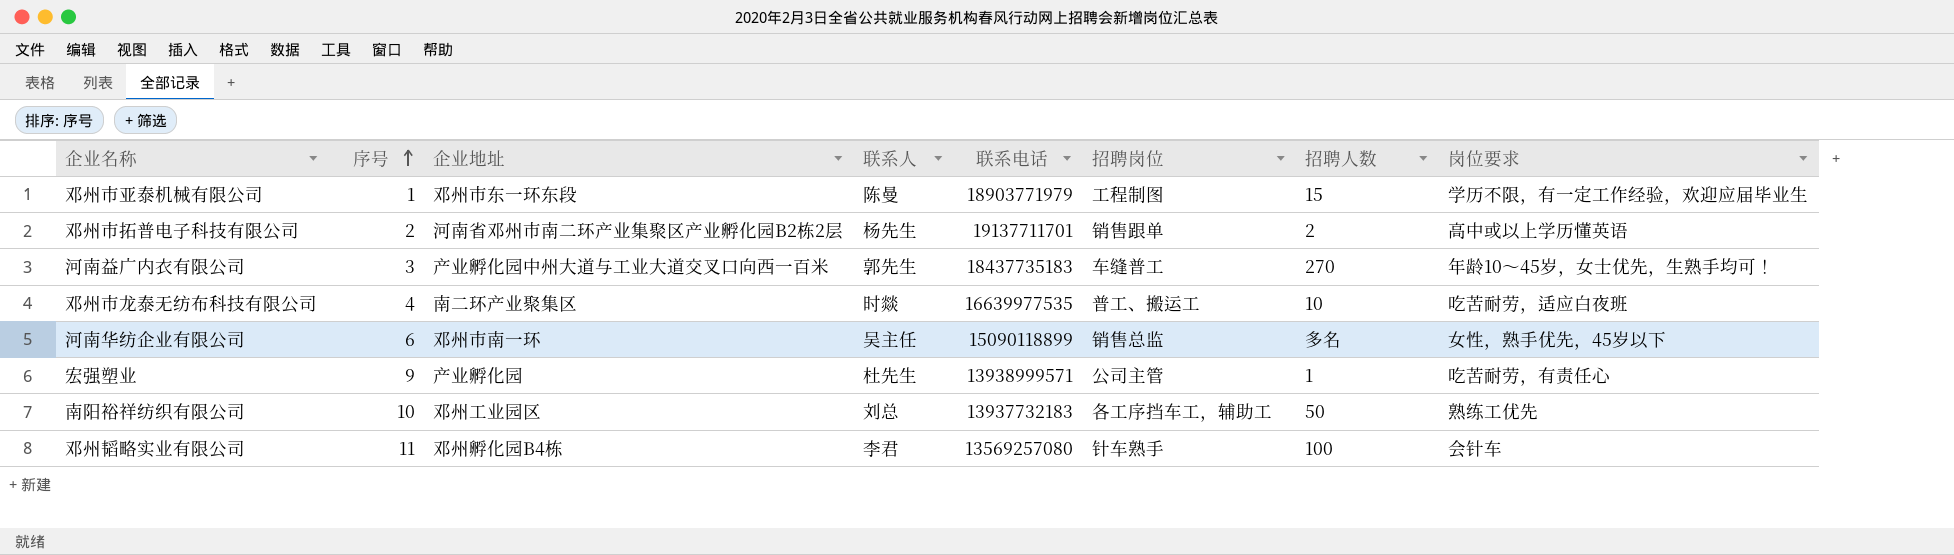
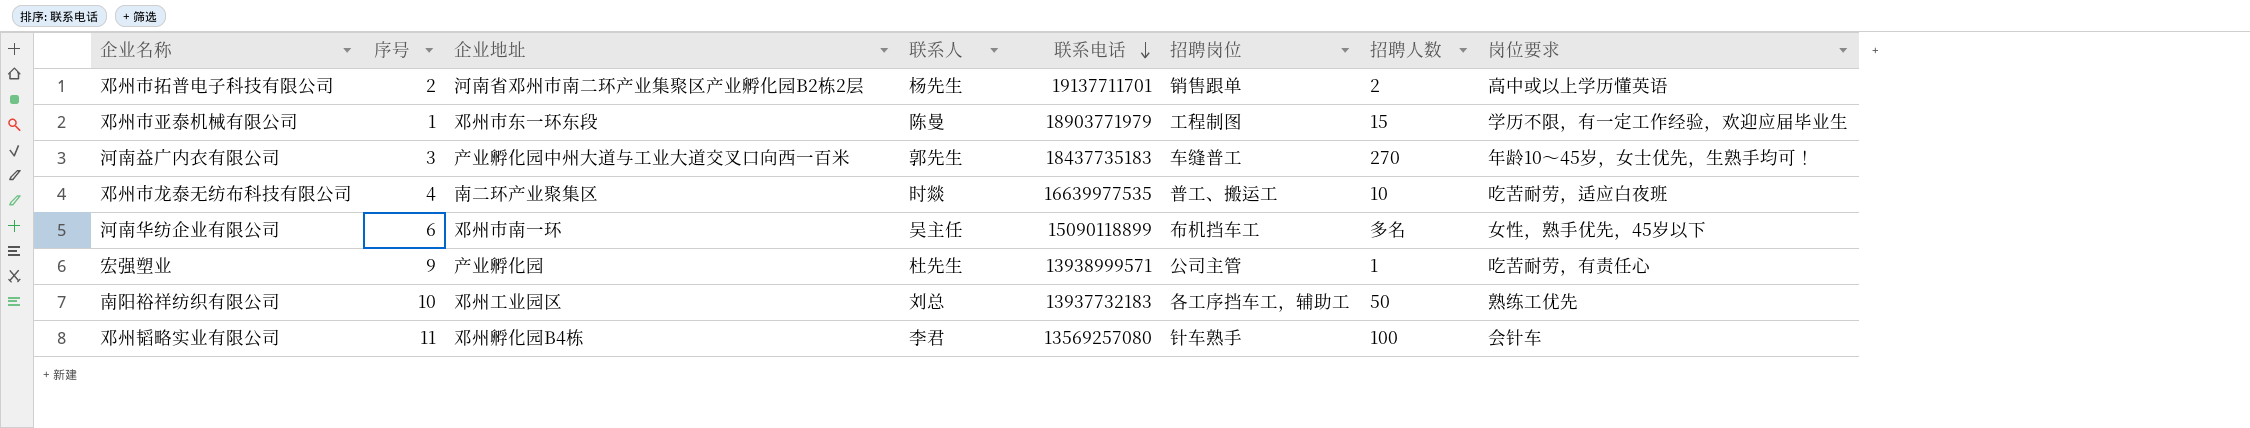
row order: 序号 ascending -> 联系电话 descending
河南华纺企业有限公司 | 招聘岗位: 销售总监 -> 布机挡车工

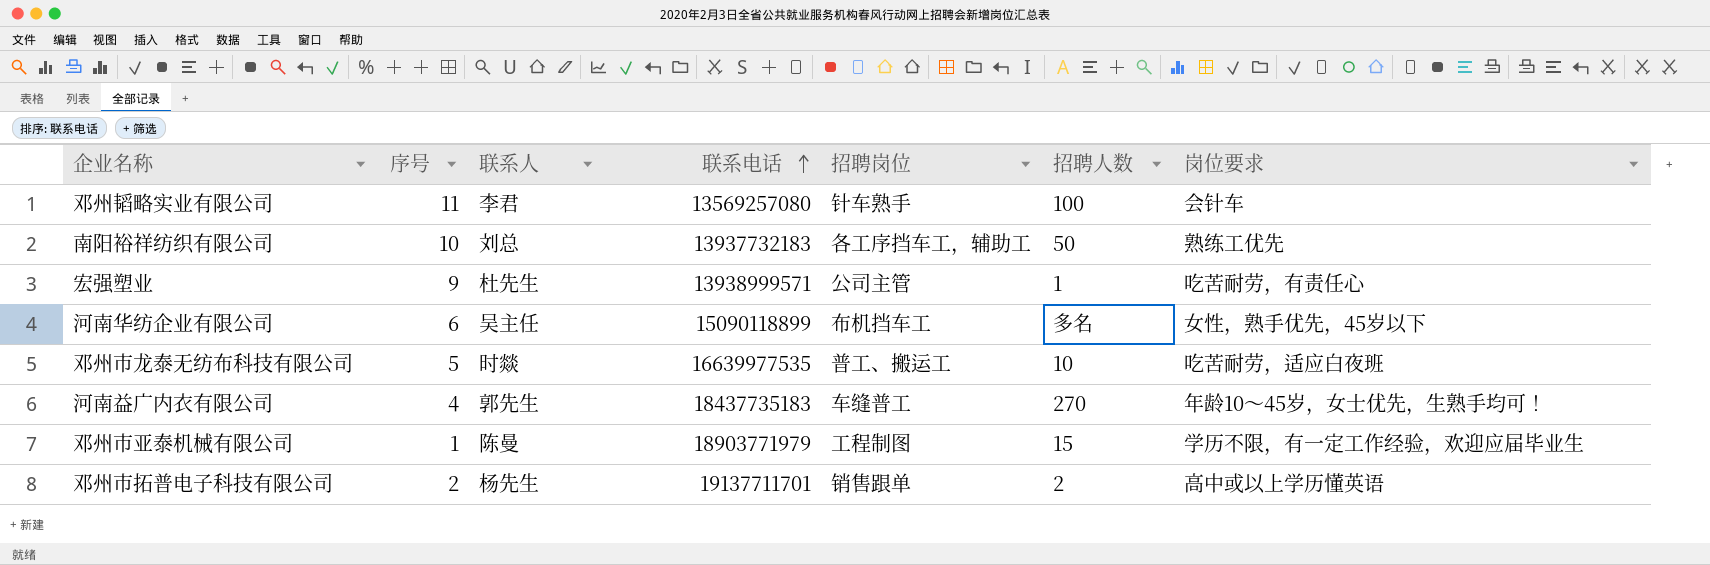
row order: 联系电话 descending -> 联系电话 ascending
column 企业地址 | position: 3 -> none
邓州市龙泰无纺布科技有限公司 | 序号: 4 -> 5
河南益广内衣有限公司 | 序号: 3 -> 4

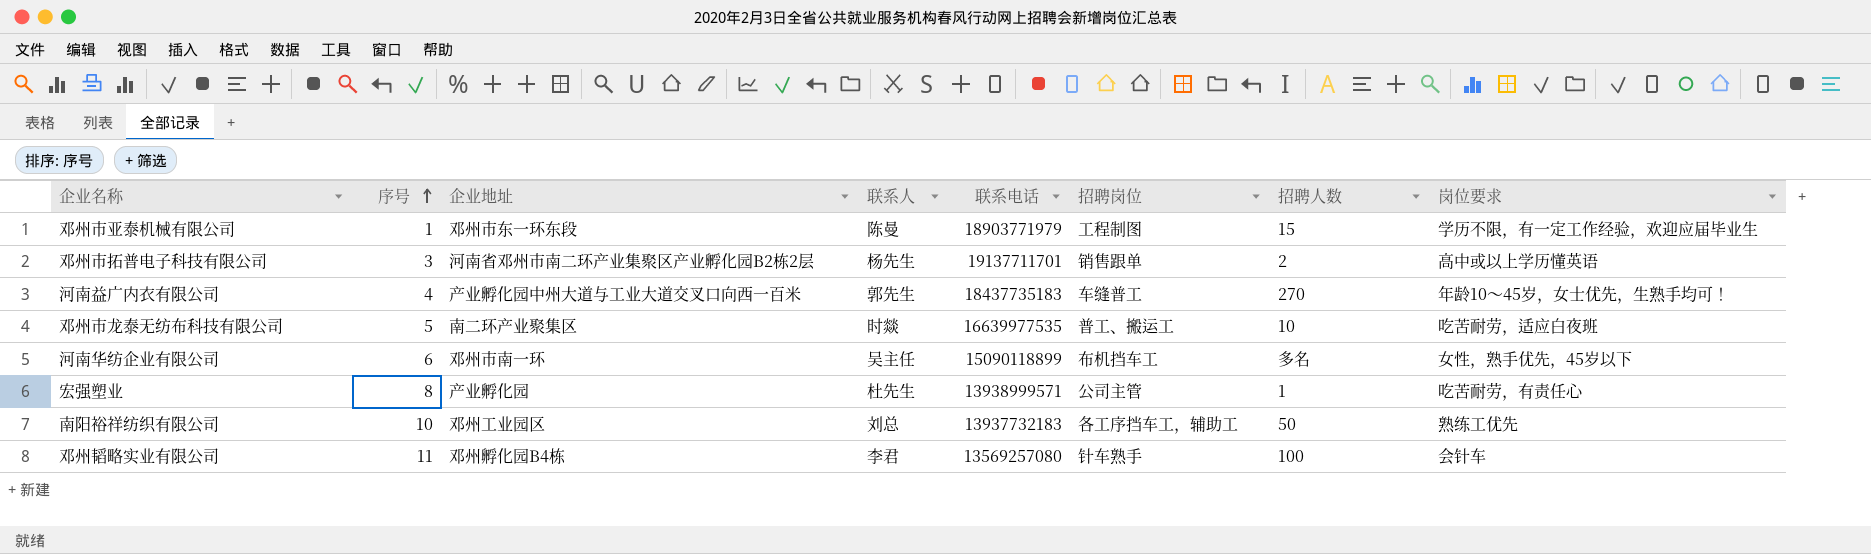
row order: 联系电话 ascending -> 序号 ascending
column 企业地址 | position: none -> 3
邓州市拓普电子科技有限公司 | 序号: 2 -> 3
宏强塑业 | 序号: 9 -> 8

